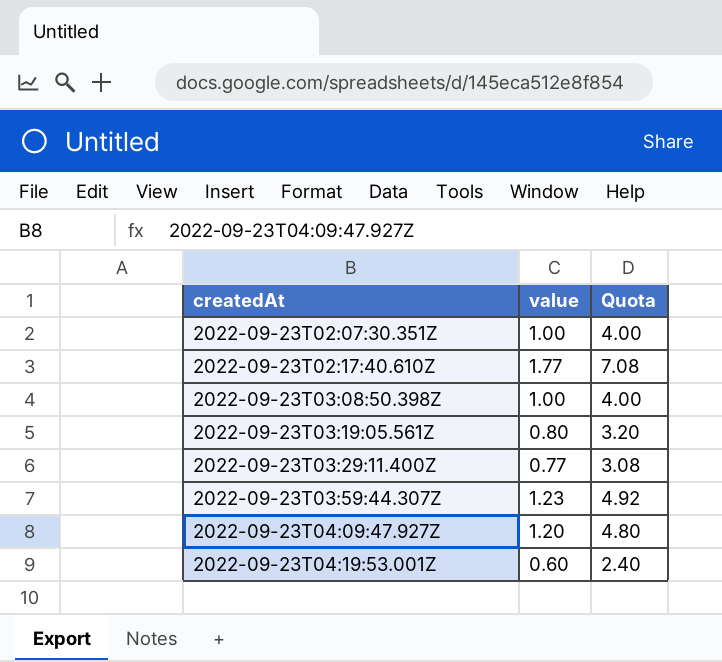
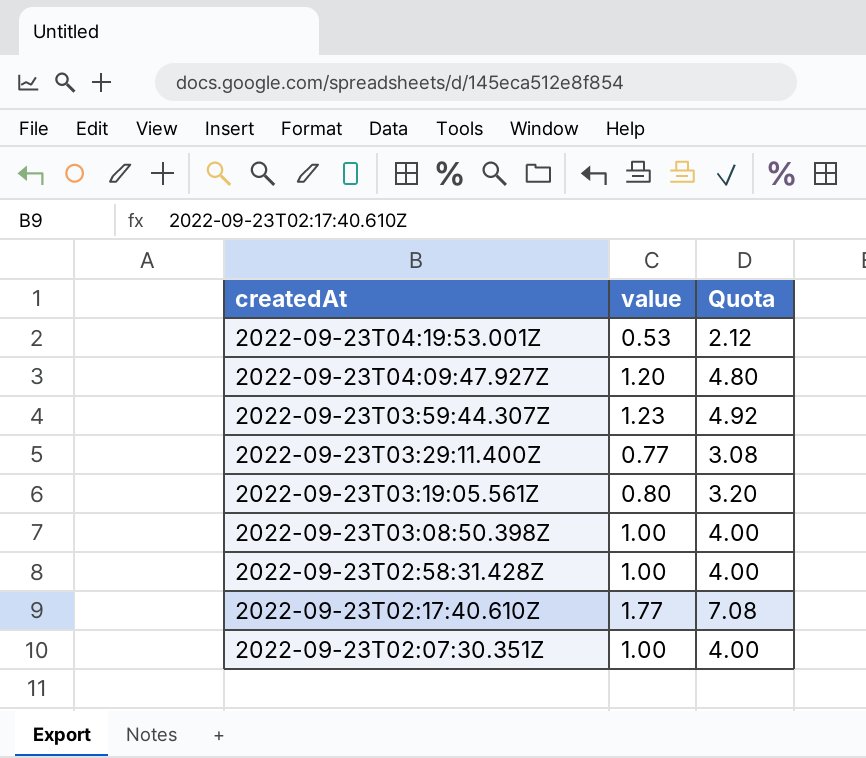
row order: createdAt ascending -> createdAt descending
2022-09-23T04:19:53.001Z | value: 0.60 -> 0.53
2022-09-23T04:19:53.001Z | Quota: 2.40 -> 2.12
row 2022-09-23T02:58:31.428Z: none -> 1.00 | 4.00

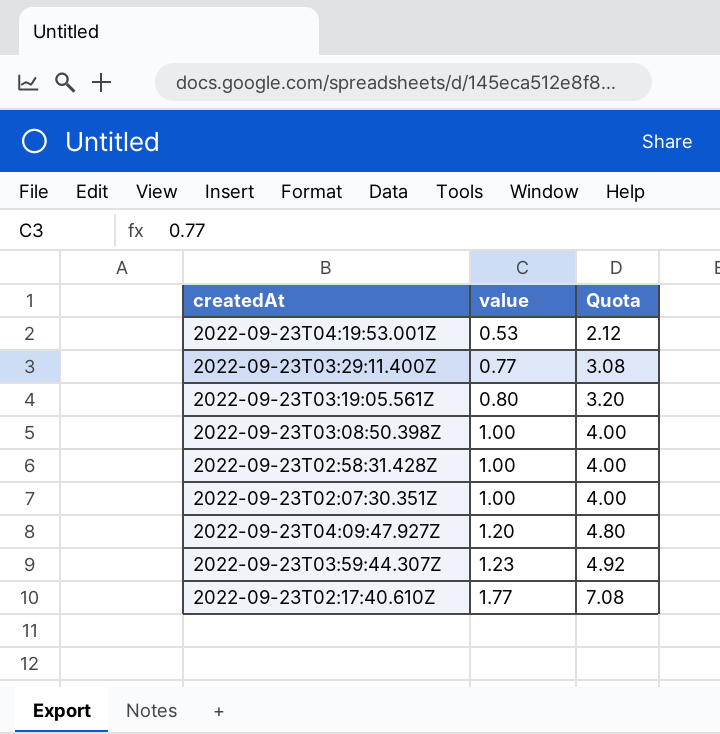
row order: createdAt descending -> value ascending

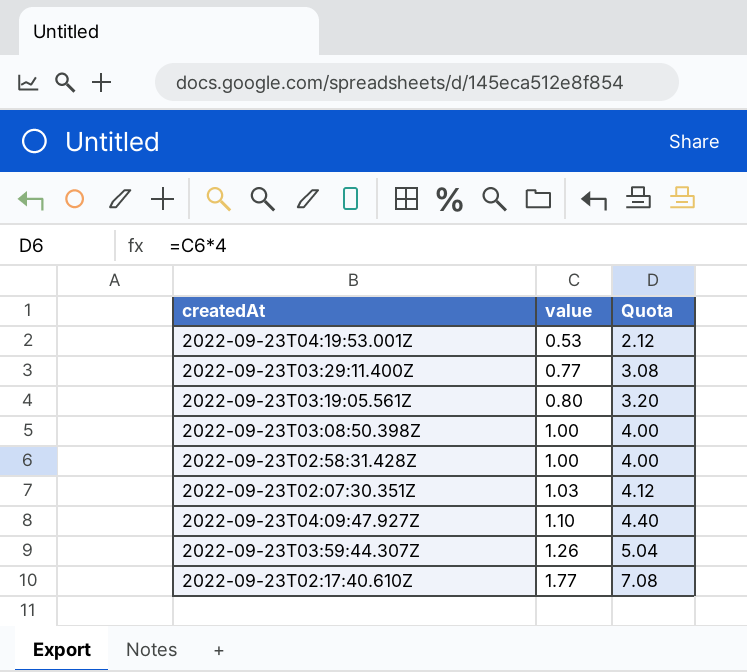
2022-09-23T02:07:30.351Z | value: 1.00 -> 1.03
2022-09-23T02:07:30.351Z | Quota: 4.00 -> 4.12
2022-09-23T04:09:47.927Z | value: 1.20 -> 1.10
2022-09-23T04:09:47.927Z | Quota: 4.80 -> 4.40
2022-09-23T03:59:44.307Z | value: 1.23 -> 1.26
2022-09-23T03:59:44.307Z | Quota: 4.92 -> 5.04

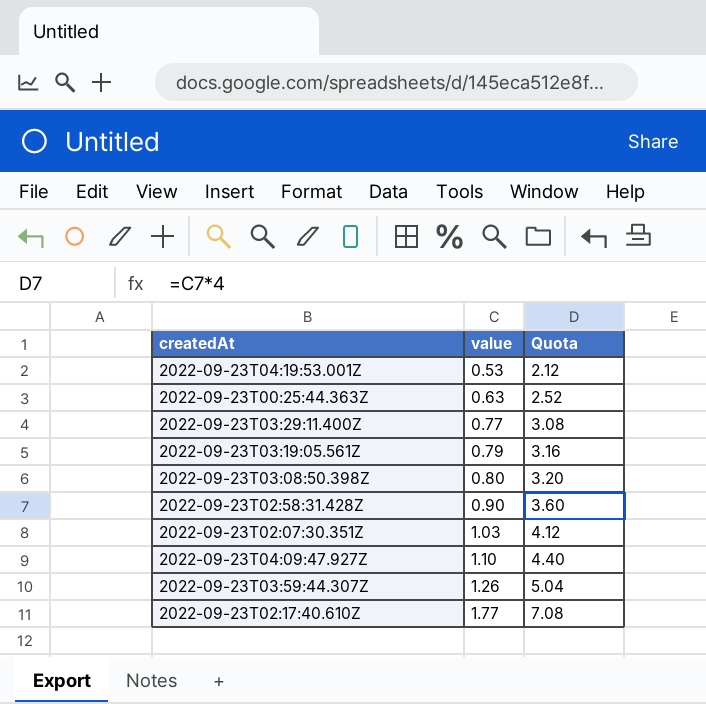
row 2022-09-23T00:25:44.363Z: none -> 0.63 | 2.52
2022-09-23T03:19:05.561Z | value: 0.80 -> 0.79
2022-09-23T03:19:05.561Z | Quota: 3.20 -> 3.16
2022-09-23T03:08:50.398Z | value: 1.00 -> 0.80
2022-09-23T03:08:50.398Z | Quota: 4.00 -> 3.20
2022-09-23T02:58:31.428Z | value: 1.00 -> 0.90
2022-09-23T02:58:31.428Z | Quota: 4.00 -> 3.60

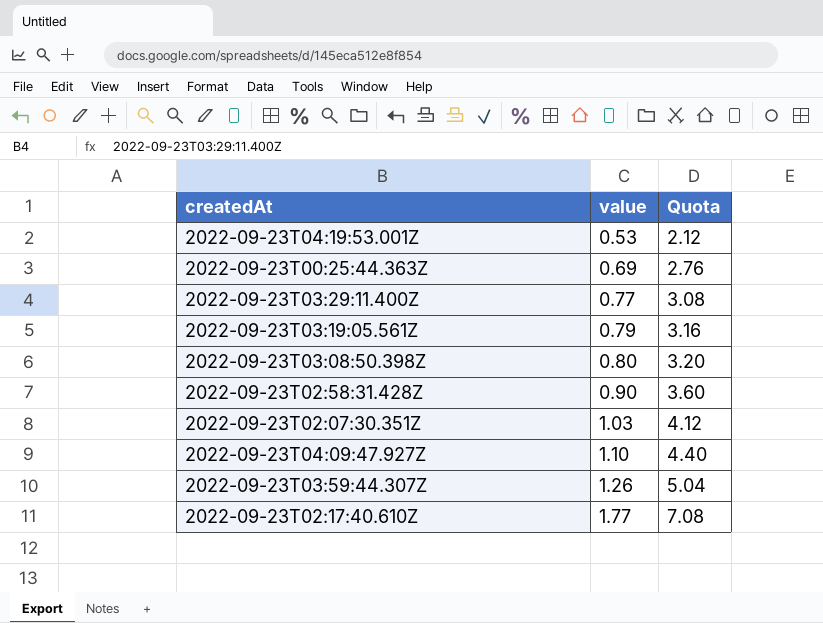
2022-09-23T00:25:44.363Z | value: 0.63 -> 0.69
2022-09-23T00:25:44.363Z | Quota: 2.52 -> 2.76

